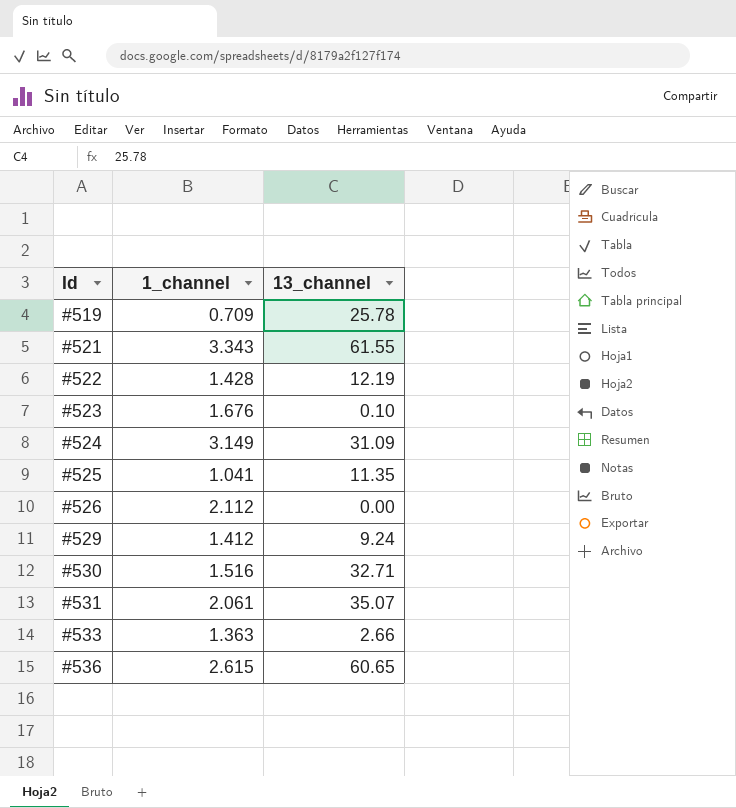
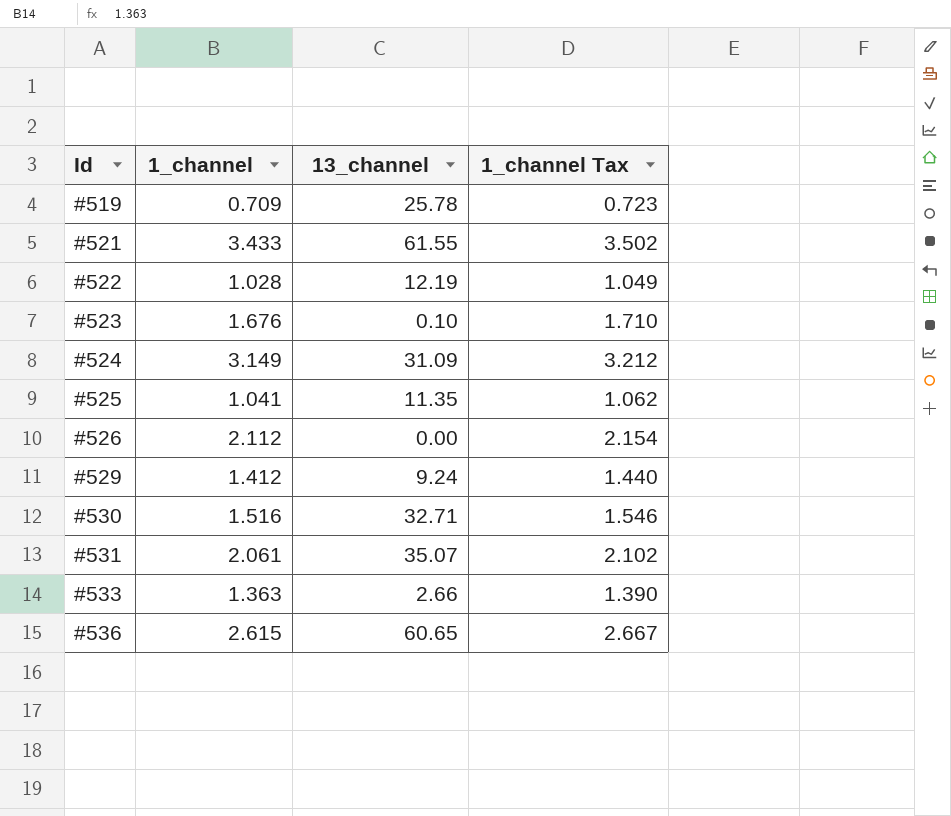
column 1_channel Tax | formula: none -> [1_channel] * 1.02
#521 | 1_channel: 3.343 -> 3.433
#522 | 1_channel: 1.428 -> 1.028

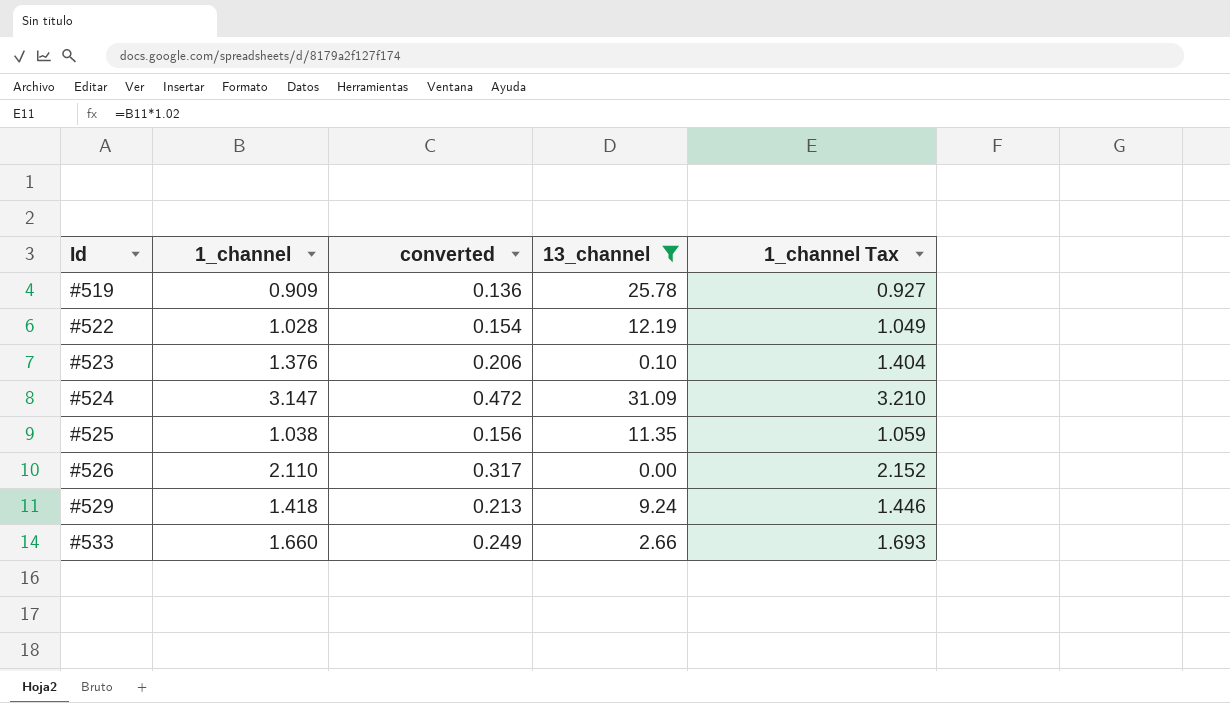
filter: none -> 13_channel <= 31.09
column converted | formula: none -> [1_channel] * 0.15
#519 | 1_channel: 0.709 -> 0.909
#519 | 1_channel Tax: 0.723 -> 0.927
#523 | 1_channel: 1.676 -> 1.376
#523 | 1_channel Tax: 1.710 -> 1.404
#524 | 1_channel: 3.149 -> 3.147
#524 | 1_channel Tax: 3.212 -> 3.210
#525 | 1_channel: 1.041 -> 1.038
#525 | 1_channel Tax: 1.062 -> 1.059
#526 | 1_channel: 2.112 -> 2.110
#526 | 1_channel Tax: 2.154 -> 2.152
#529 | 1_channel: 1.412 -> 1.418
#529 | 1_channel Tax: 1.440 -> 1.446
#533 | 1_channel: 1.363 -> 1.660
#533 | 1_channel Tax: 1.390 -> 1.693

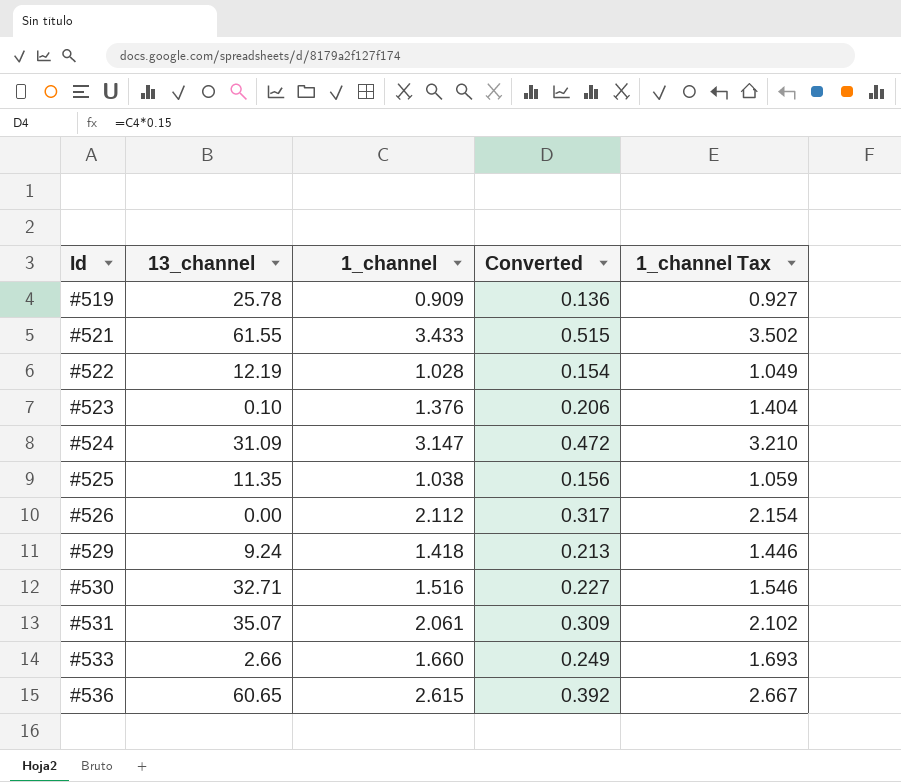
filter: 13_channel <= 31.09 -> none
column 13_channel | position: 4 -> 2
column name: converted -> Converted
#526 | 1_channel: 2.110 -> 2.112
#526 | 1_channel Tax: 2.152 -> 2.154

